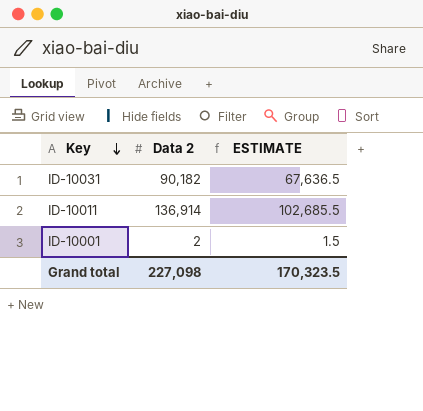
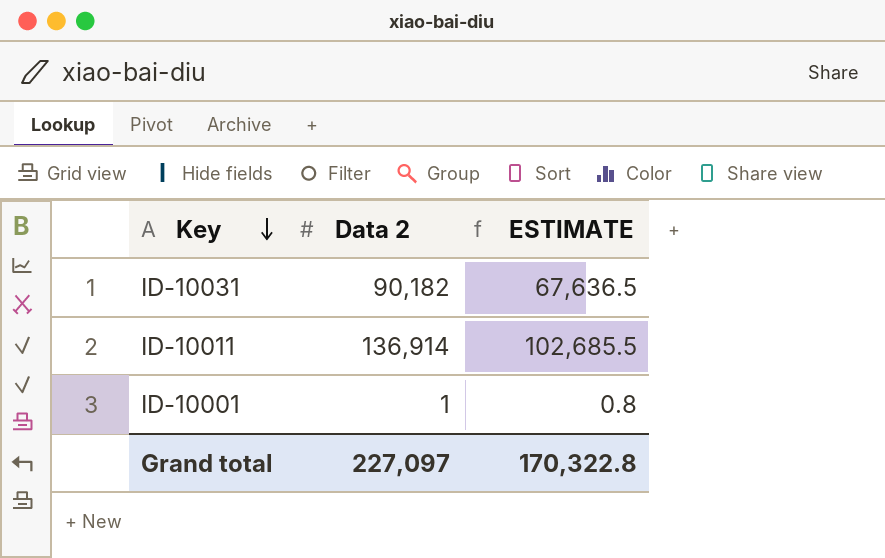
ID-10001 | Data 2: 2 -> 1
ID-10001 | ESTIMATE: 1.5 -> 0.8
Grand total | Data 2: 227,098 -> 227,097
Grand total | ESTIMATE: 170,323.5 -> 170,322.8

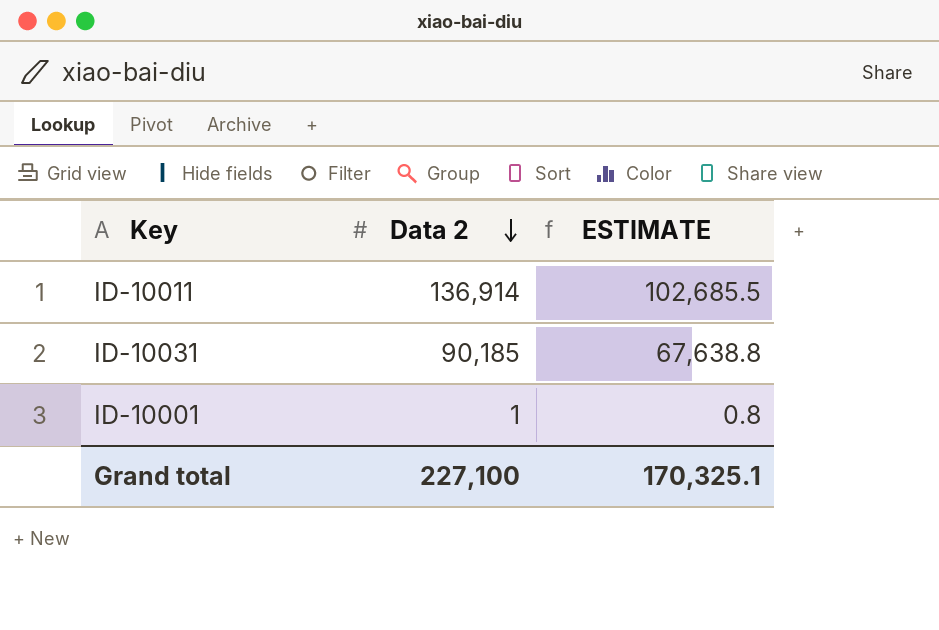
row order: Key descending -> Data 2 descending
ID-10031 | Data 2: 90,182 -> 90,185
ID-10031 | ESTIMATE: 67,636.5 -> 67,638.8
Grand total | Data 2: 227,097 -> 227,100
Grand total | ESTIMATE: 170,322.8 -> 170,325.1

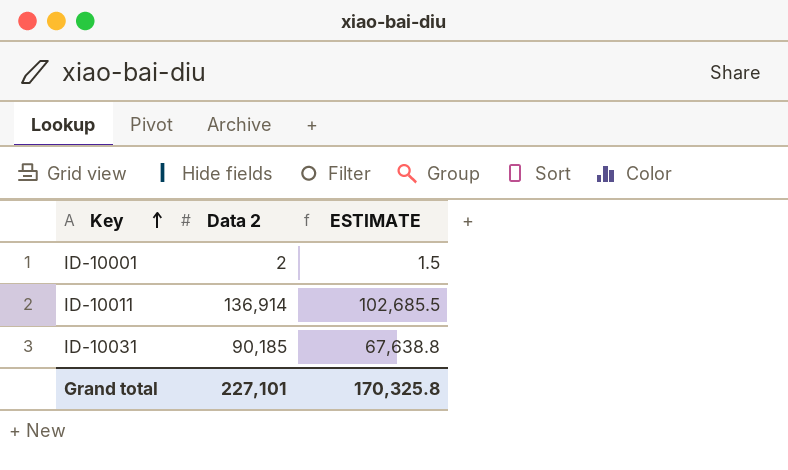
row order: Data 2 descending -> Key ascending
ID-10001 | Data 2: 1 -> 2
ID-10001 | ESTIMATE: 0.8 -> 1.5
Grand total | Data 2: 227,100 -> 227,101
Grand total | ESTIMATE: 170,325.1 -> 170,325.8

